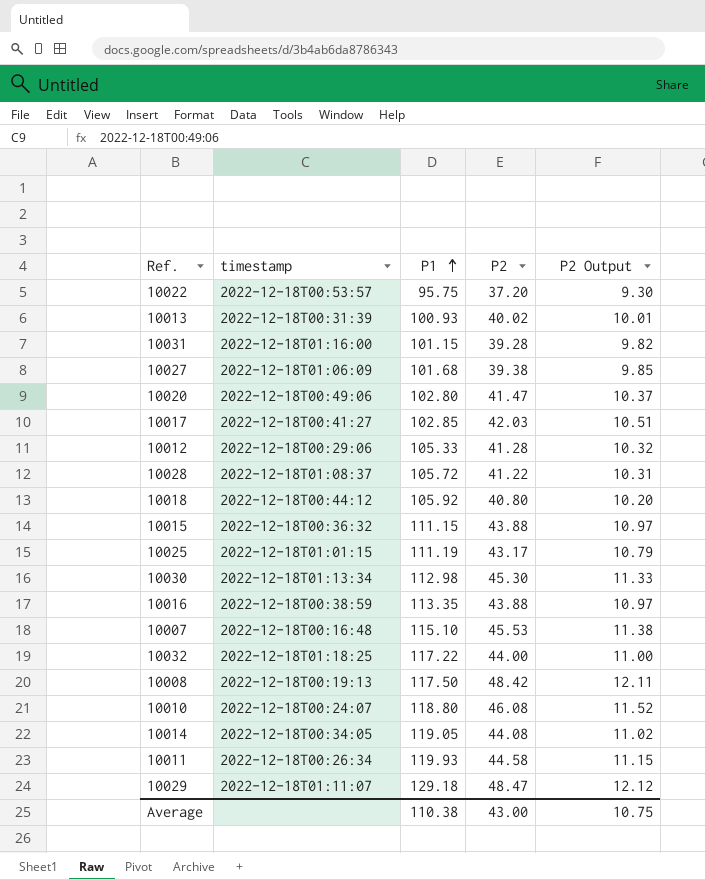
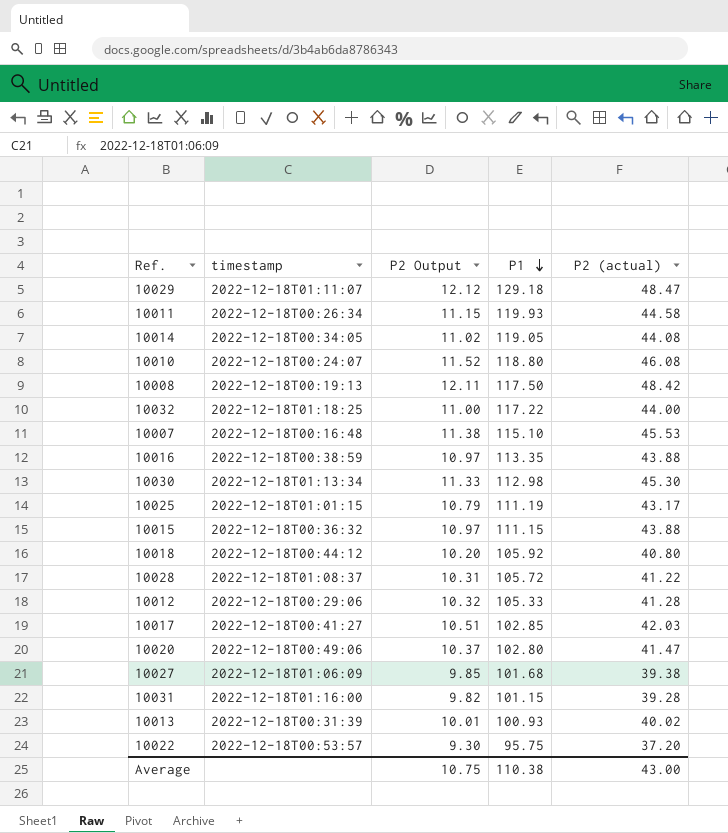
row order: P1 ascending -> P1 descending
column P2 Output | position: 5 -> 3
column name: P2 -> P2 (actual)

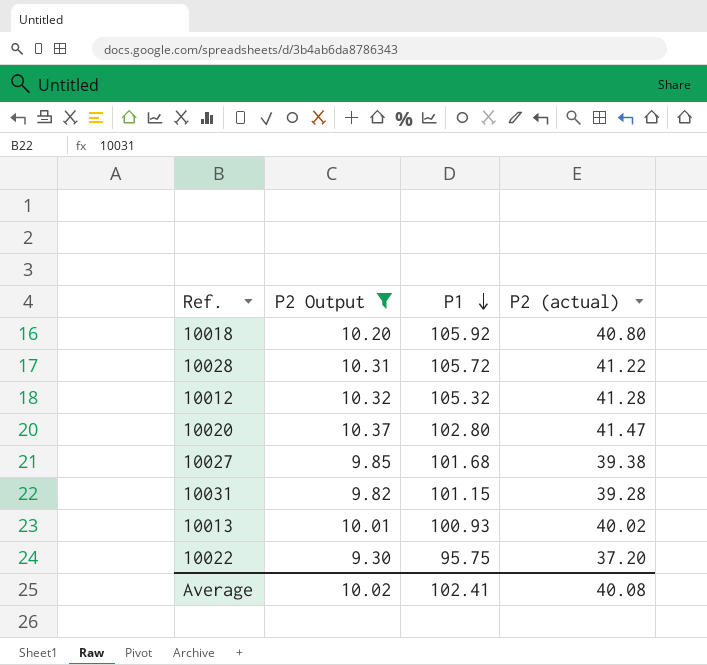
filter: none -> P2 Output <= 10.37
column timestamp | position: 2 -> none
10012 | P1: 105.33 -> 105.32
Average | P2 Output: 10.75 -> 10.02
Average | P1: 110.38 -> 102.41
Average | P2 (actual): 43.00 -> 40.08

